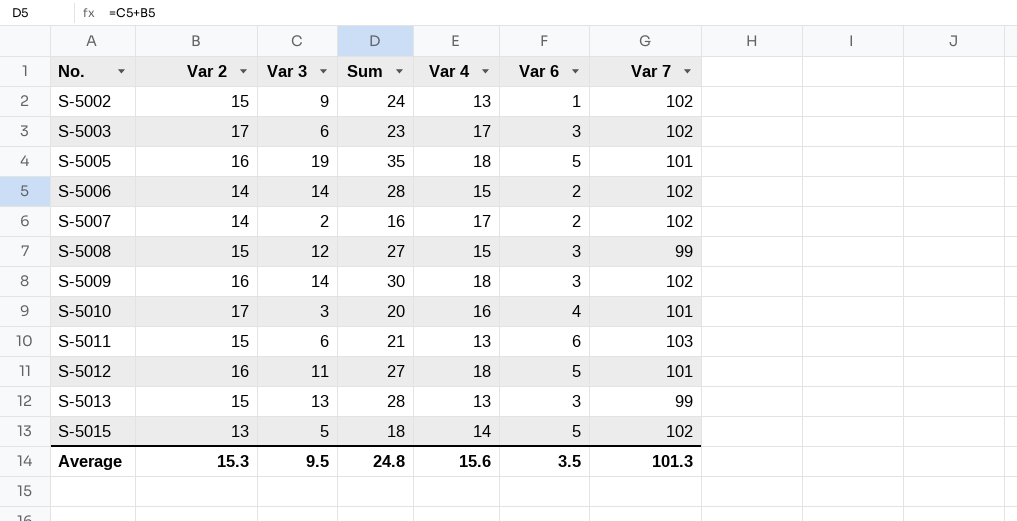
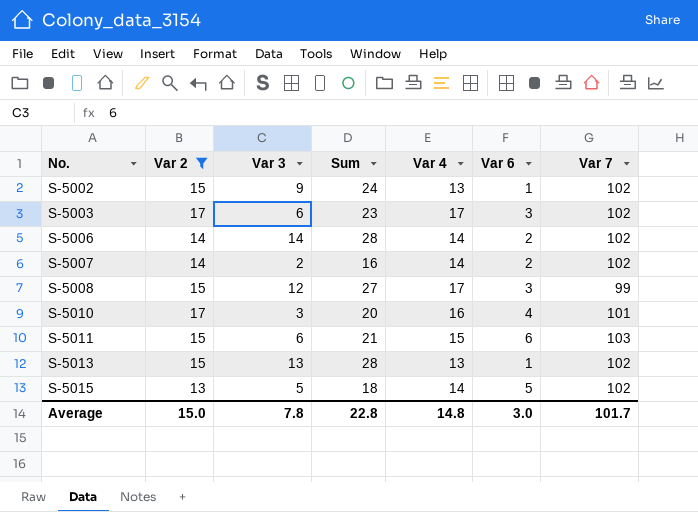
filter: none -> Var 2 != 16
S-5006 | Var 4: 15 -> 14
S-5007 | Var 4: 17 -> 14
S-5008 | Var 4: 15 -> 17
S-5011 | Var 4: 13 -> 15
S-5013 | Var 6: 3 -> 1
S-5013 | Var 7: 99 -> 102
Average | Var 2: 15.3 -> 15.0
Average | Var 3: 9.5 -> 7.8
Average | Sum: 24.8 -> 22.8
Average | Var 4: 15.6 -> 14.8
Average | Var 6: 3.5 -> 3.0
Average | Var 7: 101.3 -> 101.7

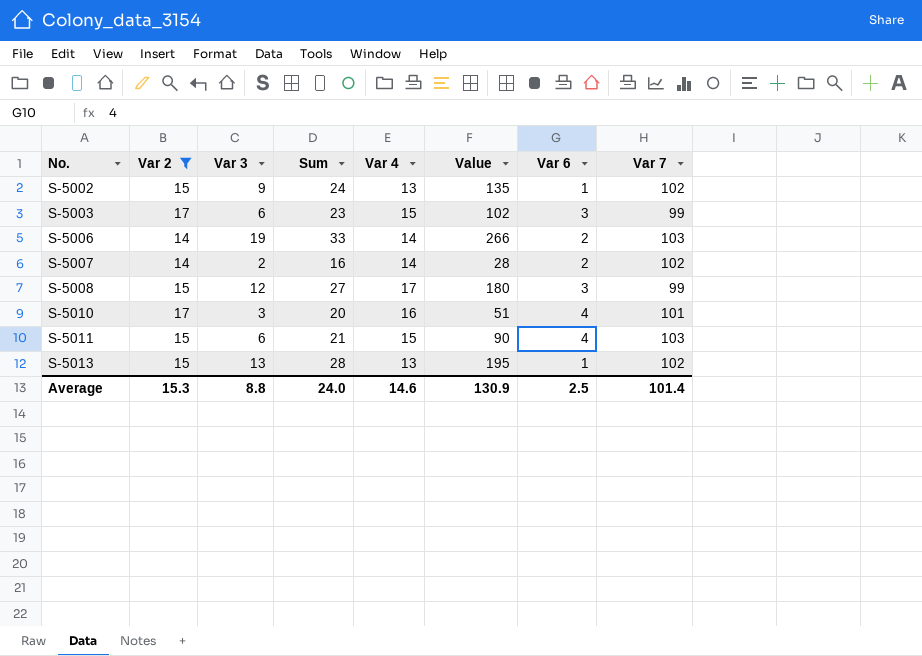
column Value | formula: none -> [Var 2] * [Var 3]
row S-5015: 13 | 5 | 18 | 14 | 5 | 102 -> none
S-5003 | Var 4: 17 -> 15
S-5003 | Var 7: 102 -> 99
S-5006 | Var 3: 14 -> 19
S-5006 | Sum: 28 -> 33
S-5006 | Var 7: 102 -> 103
S-5011 | Var 6: 6 -> 4
Average | Var 2: 15.0 -> 15.3
Average | Var 3: 7.8 -> 8.8
Average | Sum: 22.8 -> 24.0
Average | Var 4: 14.8 -> 14.6
Average | Var 6: 3.0 -> 2.5
Average | Var 7: 101.7 -> 101.4

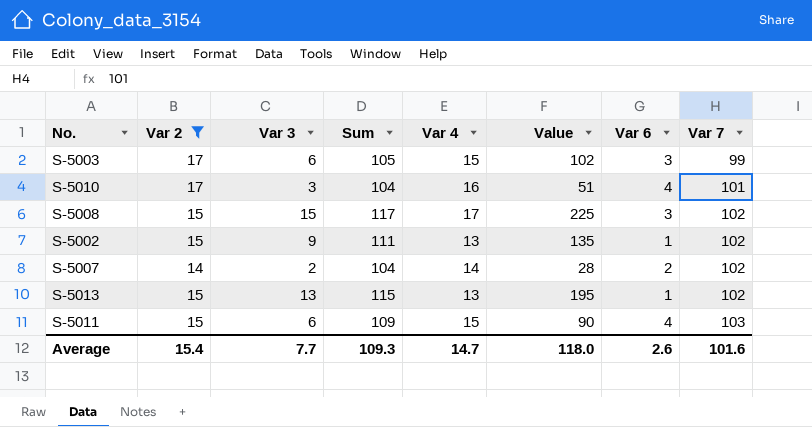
row order: No. ascending -> Var 7 ascending
column Sum | formula: [Var 2] + [Var 3] -> [Var 3] + [Var 7]
row S-5006: 14 | 19 | 33 | 14 | 266 | 2 | 103 -> none
S-5008 | Var 3: 12 -> 15
S-5008 | Value: 180 -> 225
S-5008 | Var 7: 99 -> 102
Average | Var 2: 15.3 -> 15.4
Average | Var 3: 8.8 -> 7.7
Average | Sum: 24.0 -> 109.3
Average | Var 4: 14.6 -> 14.7
Average | Value: 130.9 -> 118.0
Average | Var 6: 2.5 -> 2.6
Average | Var 7: 101.4 -> 101.6

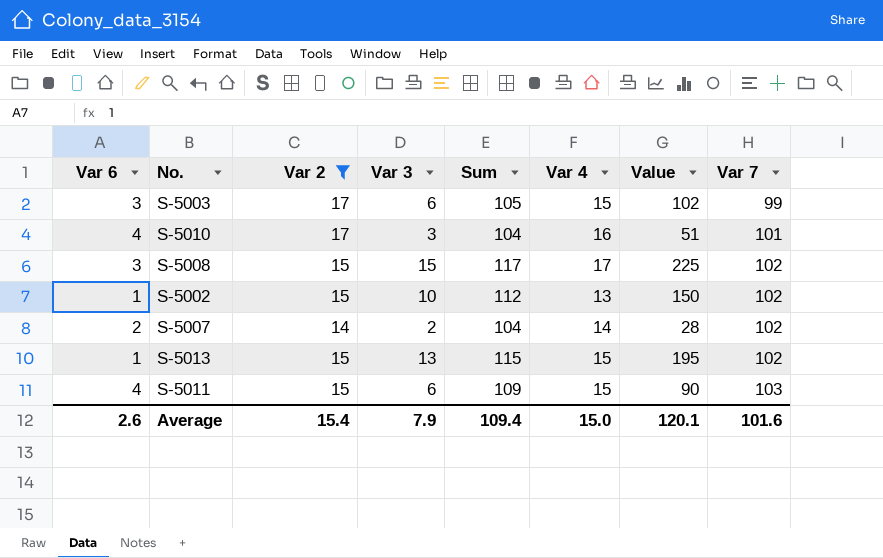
column Var 6 | position: 7 -> 1
S-5002 | Var 3: 9 -> 10
S-5002 | Sum: 111 -> 112
S-5002 | Value: 135 -> 150
S-5013 | Var 4: 13 -> 15
Average | Var 3: 7.7 -> 7.9
Average | Sum: 109.3 -> 109.4
Average | Var 4: 14.7 -> 15.0
Average | Value: 118.0 -> 120.1

